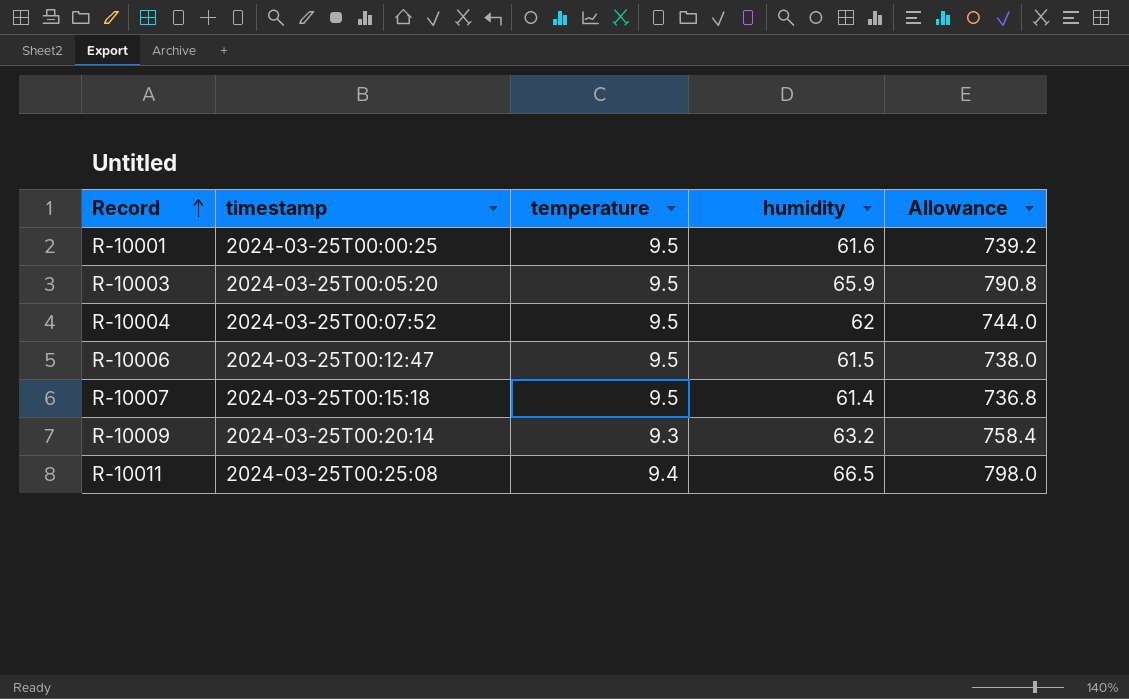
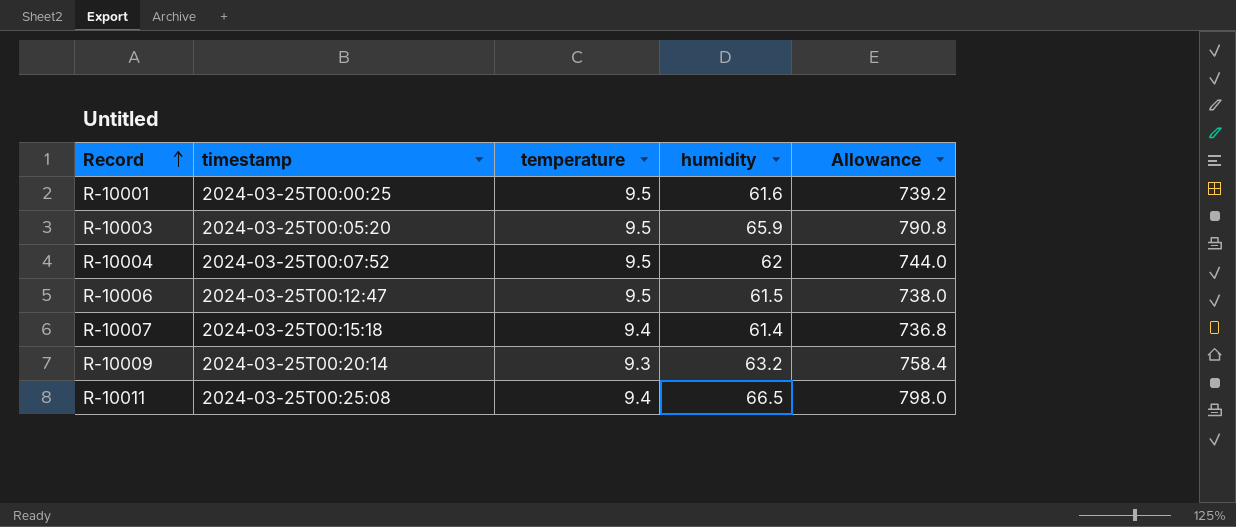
R-10007 | temperature: 9.5 -> 9.4

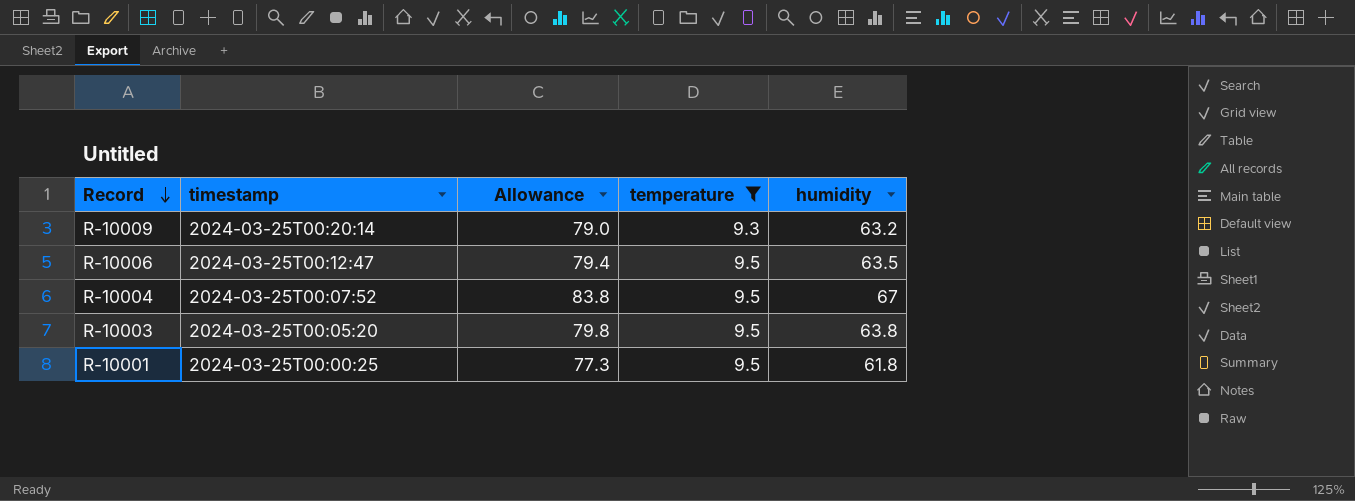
filter: none -> temperature != 9.4
row order: Record ascending -> Record descending
column Allowance | formula: [humidity] * 12 -> [humidity] * 1.25
column Allowance | position: 5 -> 3
R-10006 | humidity: 61.5 -> 63.5
R-10004 | humidity: 62 -> 67
R-10003 | humidity: 65.9 -> 63.8
R-10001 | humidity: 61.6 -> 61.8

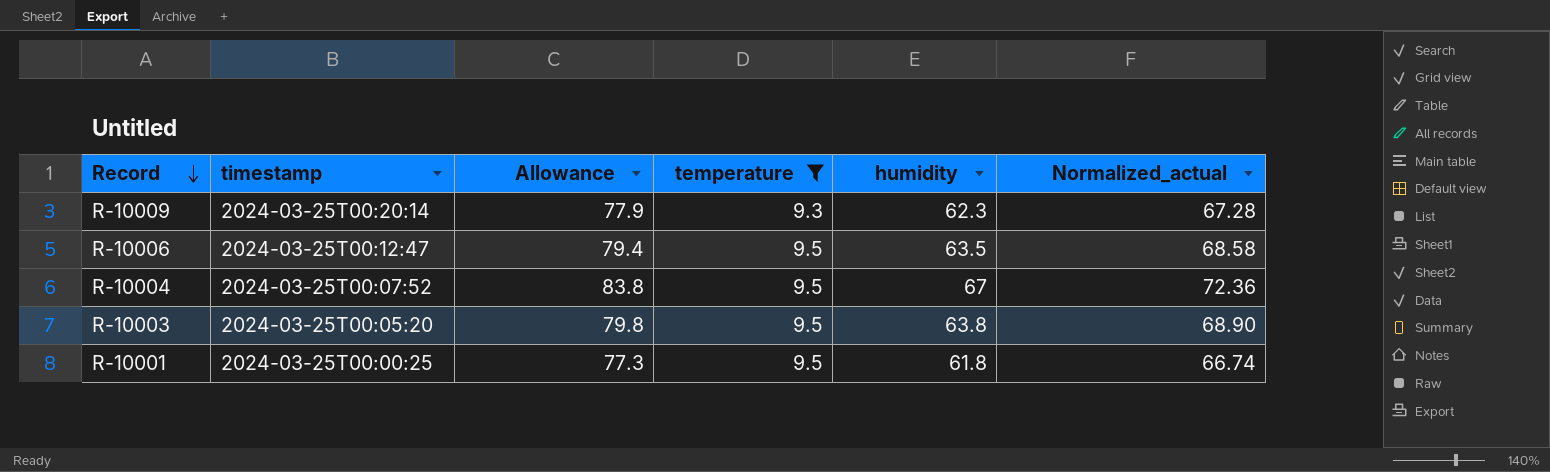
column Normalized_actual | formula: none -> [humidity] * 1.08
R-10009 | Allowance: 79.0 -> 77.9
R-10009 | humidity: 63.2 -> 62.3

